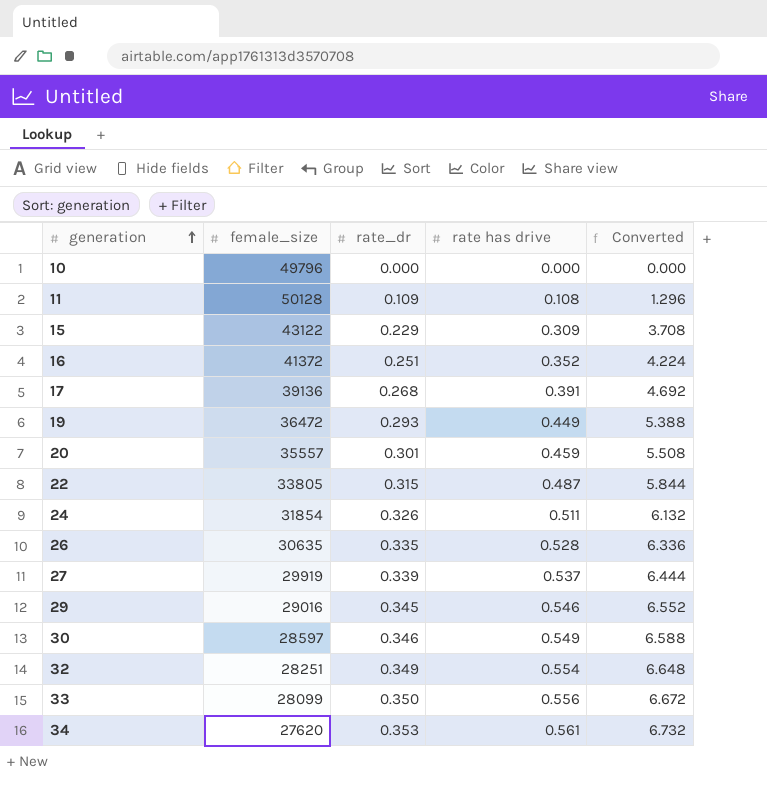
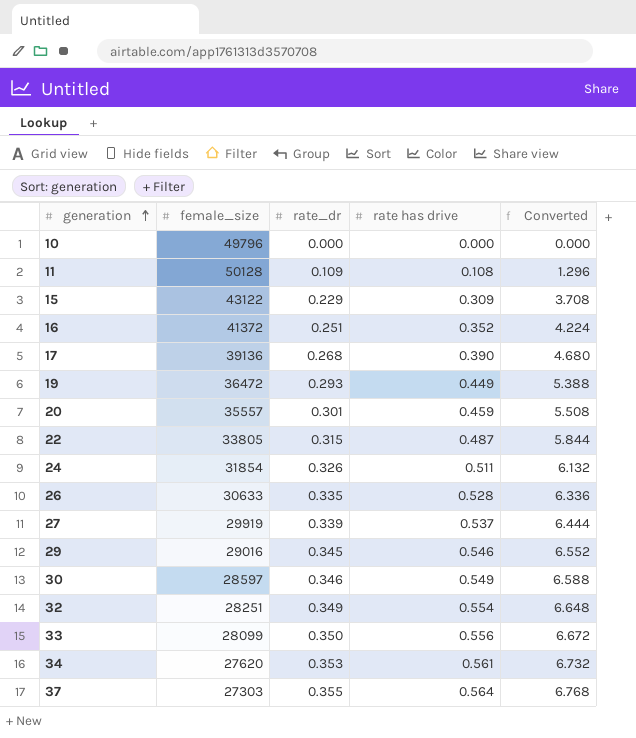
17 | rate has drive: 0.391 -> 0.390
17 | Converted: 4.692 -> 4.680
26 | female_size: 30635 -> 30633
row 37: none -> 27303 | 0.355 | 0.564 | 6.768

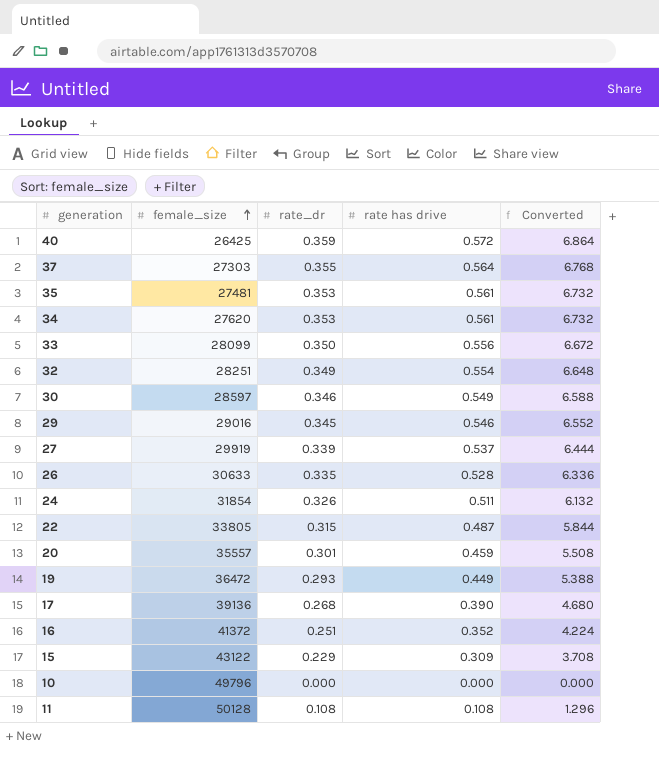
row order: generation ascending -> female_size ascending
row 40: none -> 26425 | 0.359 | 0.572 | 6.864
row 35: none -> 27481 | 0.353 | 0.561 | 6.732
11 | rate_dr: 0.109 -> 0.108

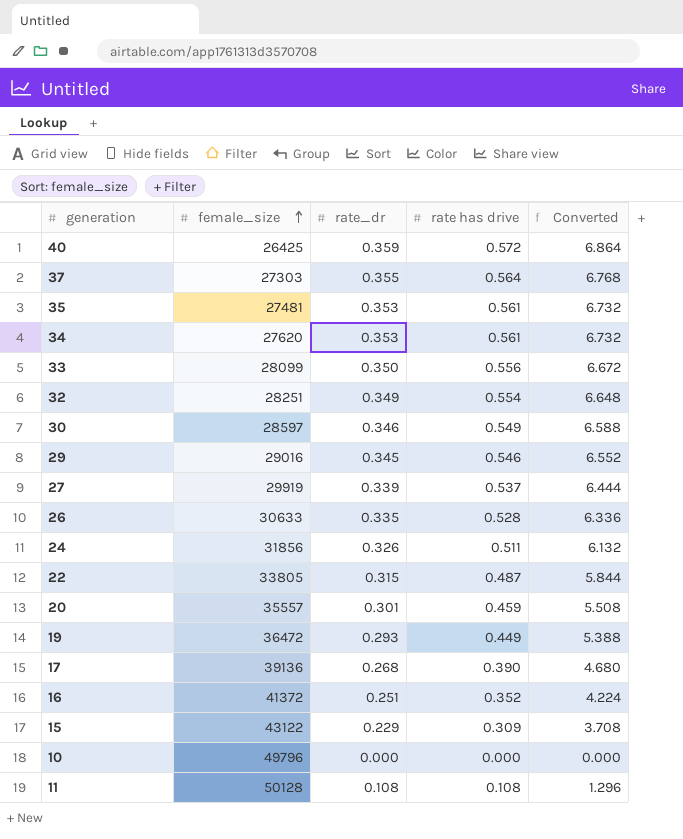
24 | female_size: 31854 -> 31856

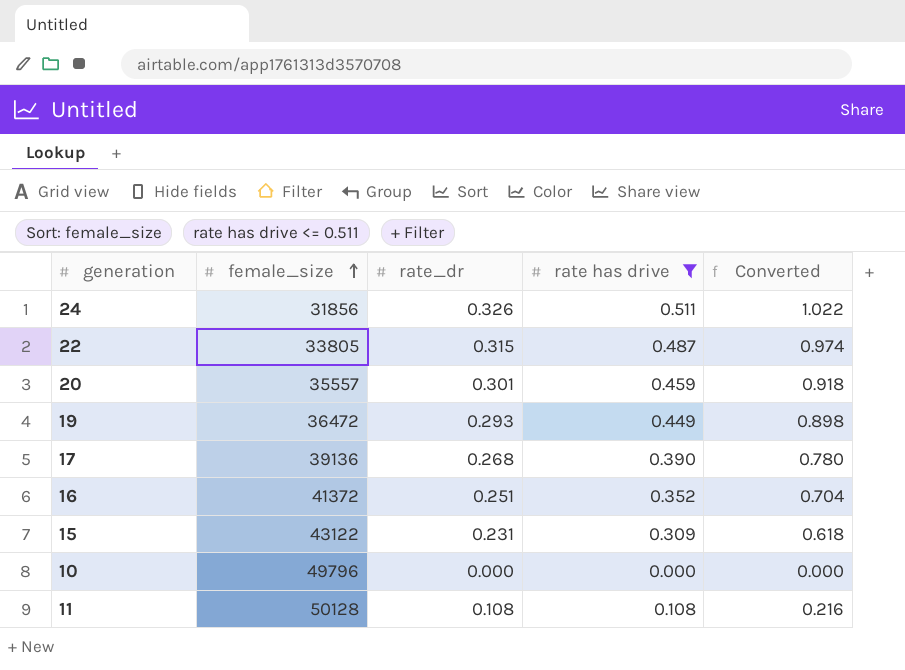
filter: none -> rate has drive <= 0.511
column Converted | formula: [rate has drive] * 12 -> [rate has drive] * 2
15 | rate_dr: 0.229 -> 0.231

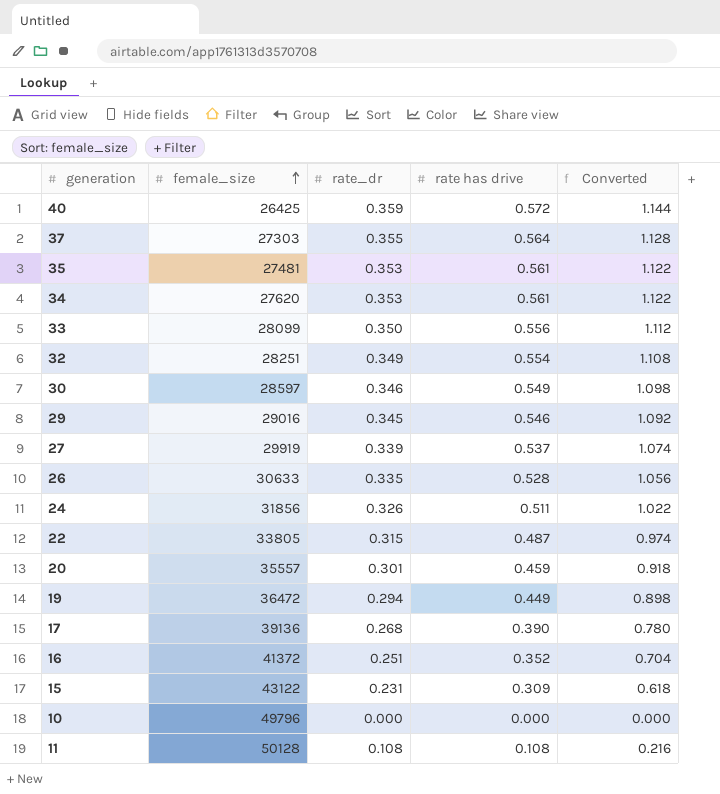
filter: rate has drive <= 0.511 -> none
19 | rate_dr: 0.293 -> 0.294

